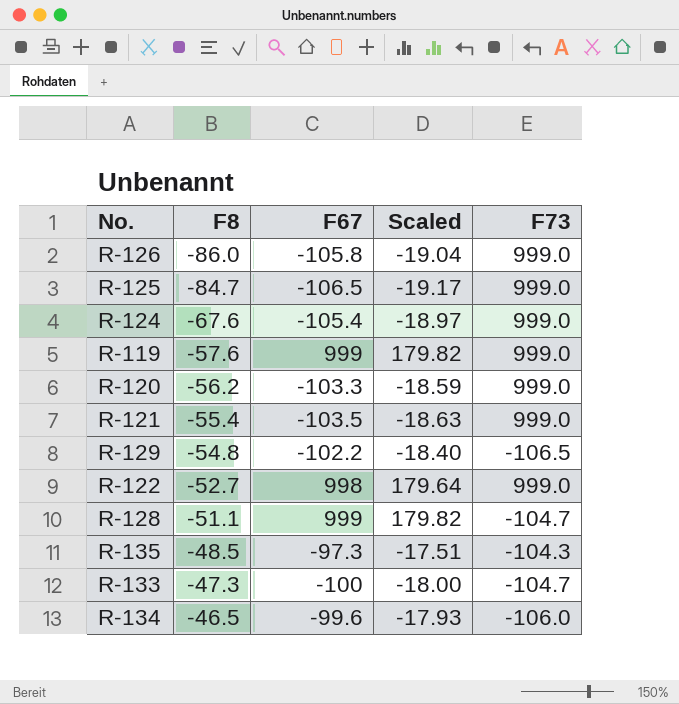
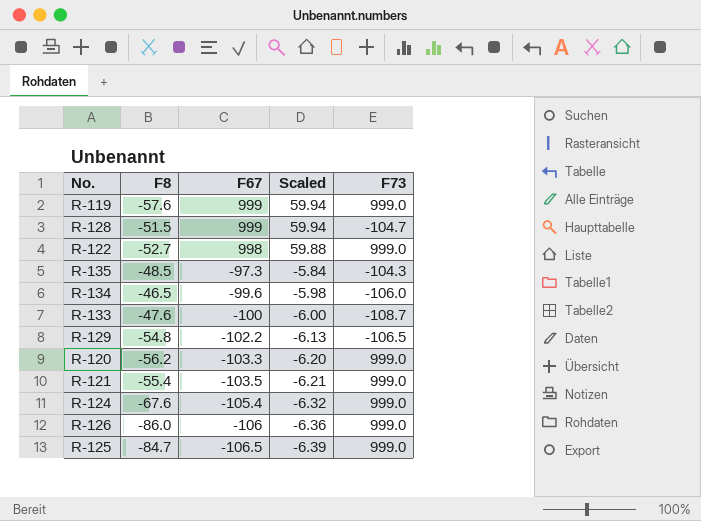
row order: F8 ascending -> F67 descending
column Scaled | formula: [F67] * 0.18 -> [F67] * 0.06
R-128 | F8: -51.1 -> -51.5
R-133 | F8: -47.3 -> -47.6
R-133 | F73: -104.7 -> -108.7
R-126 | F67: -105.8 -> -106

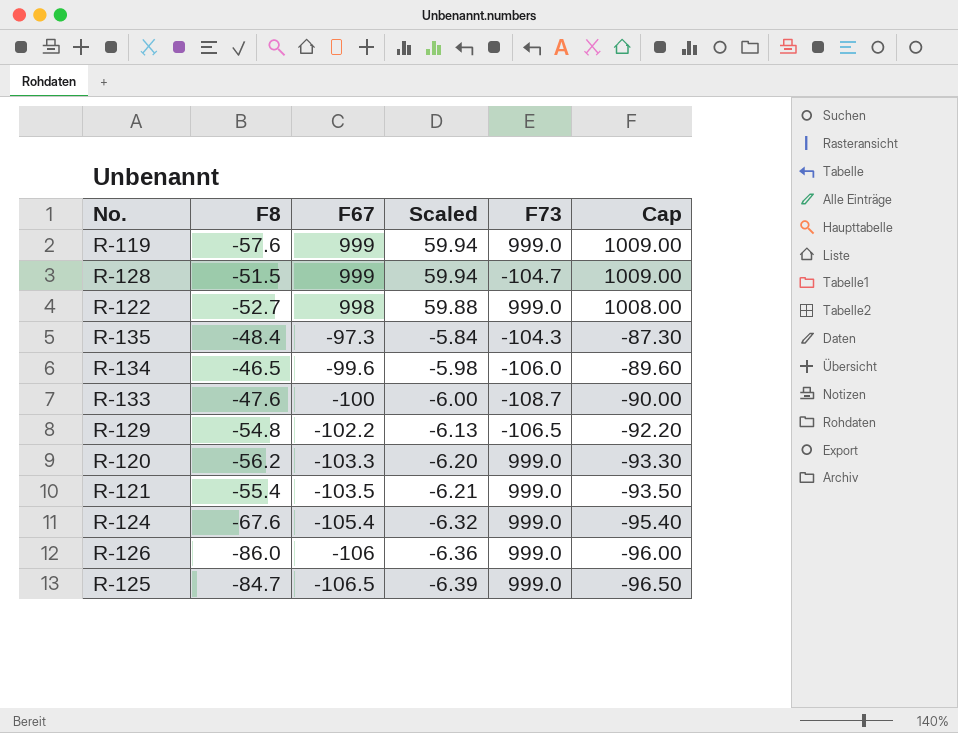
column Cap | formula: none -> [F67] + 10
R-135 | F8: -48.5 -> -48.4

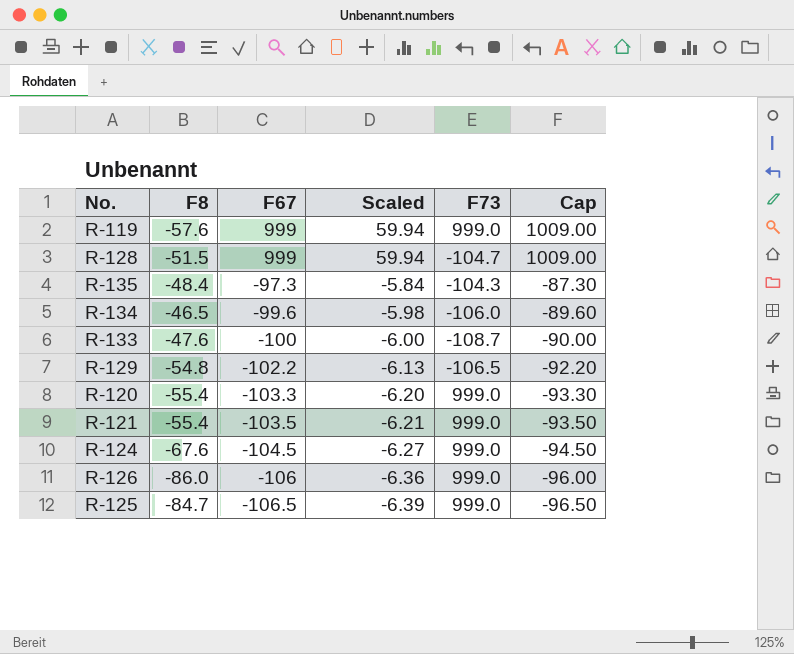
row R-122: -52.7 | 998 | 59.88 | 999.0 | 1008.00 -> none
R-120 | F8: -56.2 -> -55.4
R-124 | F67: -105.4 -> -104.5
R-124 | Scaled: -6.32 -> -6.27
R-124 | Cap: -95.40 -> -94.50

